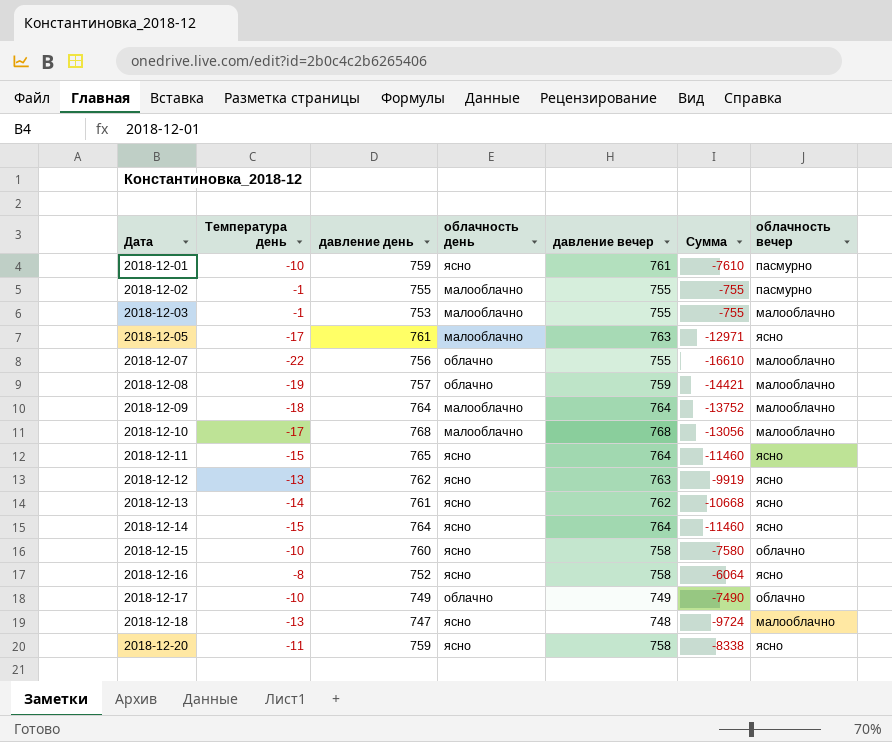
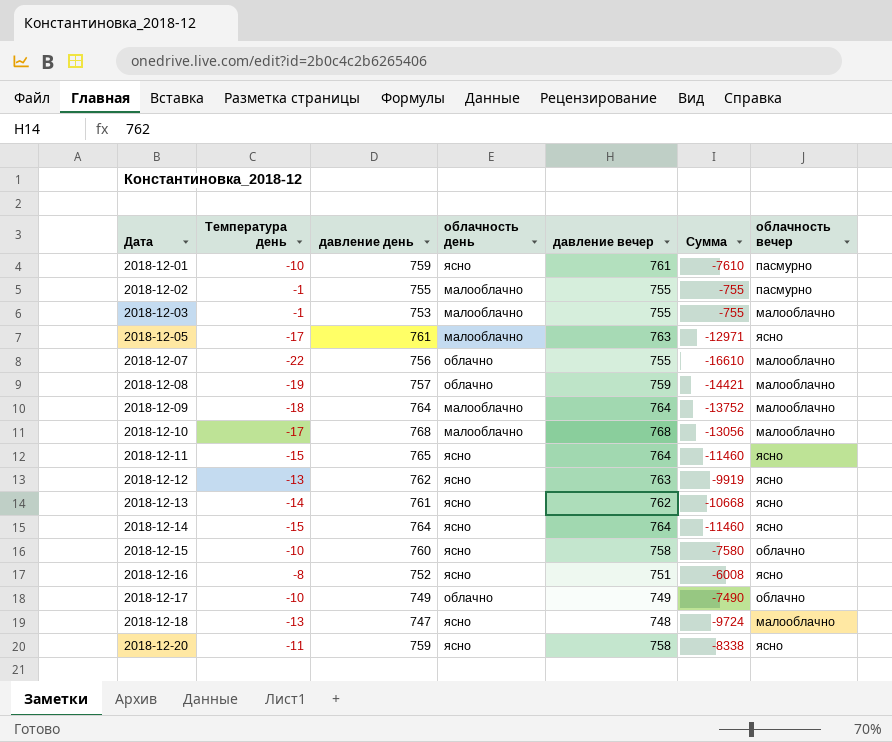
2018-12-16 | давление вечер: 758 -> 751
2018-12-16 | Сумма: -6064 -> -6008

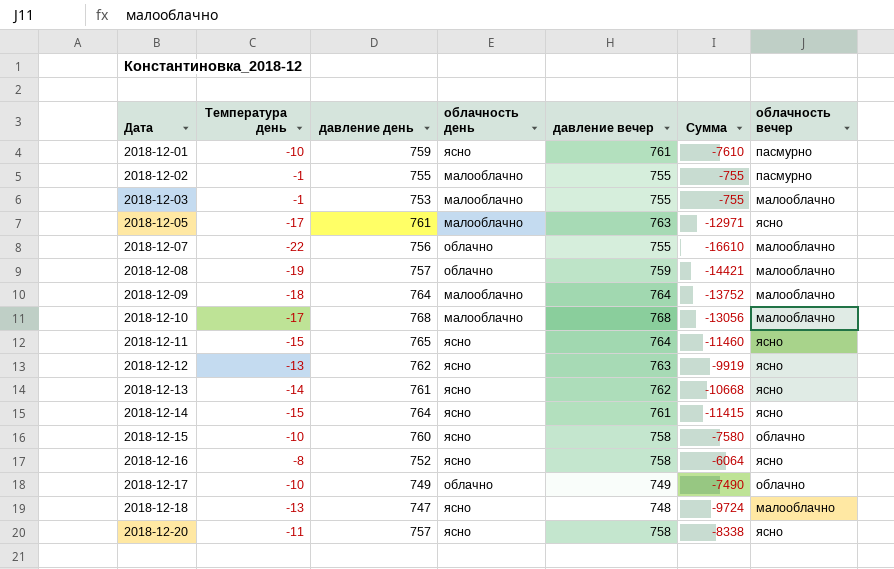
2018-12-14 | давление вечер: 764 -> 761
2018-12-14 | Сумма: -11460 -> -11415
2018-12-16 | давление вечер: 751 -> 758
2018-12-16 | Сумма: -6008 -> -6064
2018-12-20 | давление день: 759 -> 757

